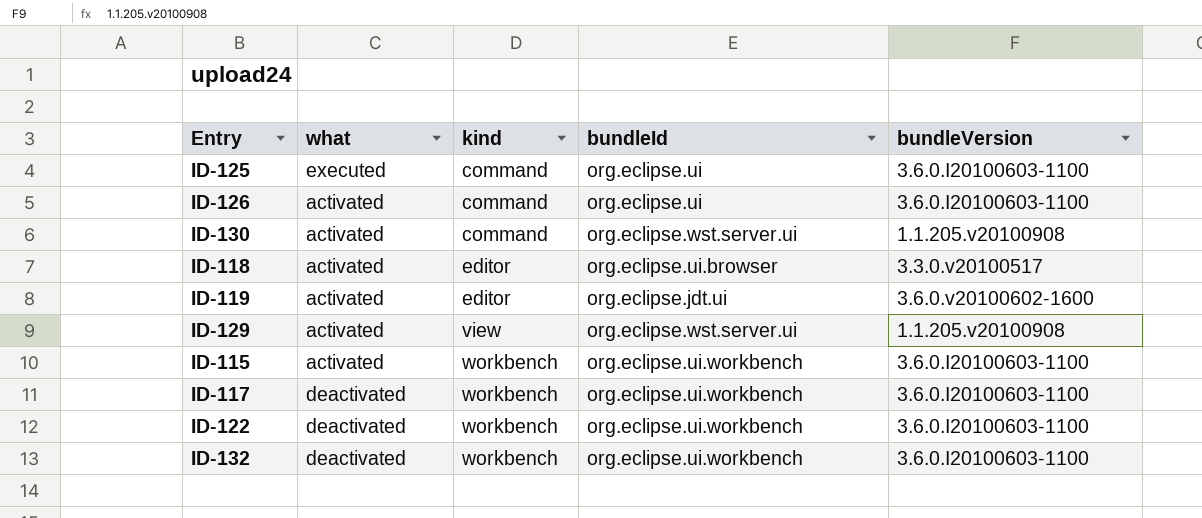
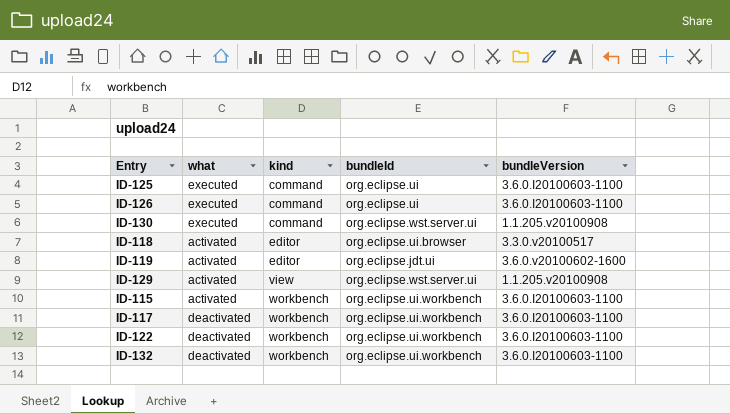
ID-126 | what: activated -> executed
ID-130 | what: activated -> executed

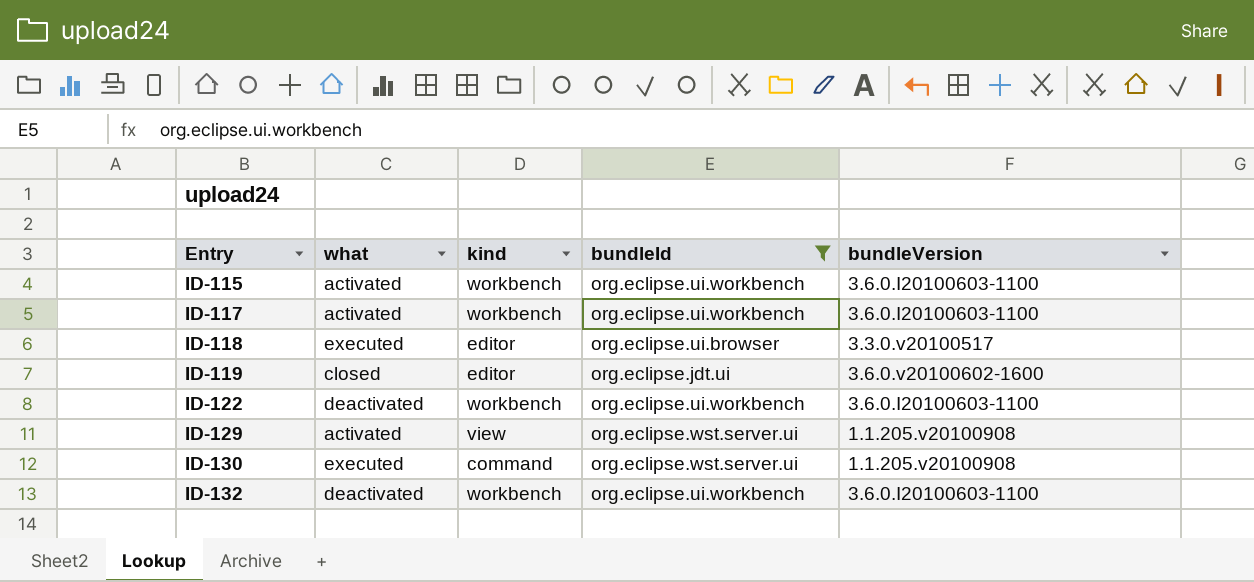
filter: none -> bundleId != org.eclipse.ui
row order: kind ascending -> Entry ascending
ID-117 | what: deactivated -> activated
ID-118 | what: activated -> executed
ID-119 | what: activated -> closed

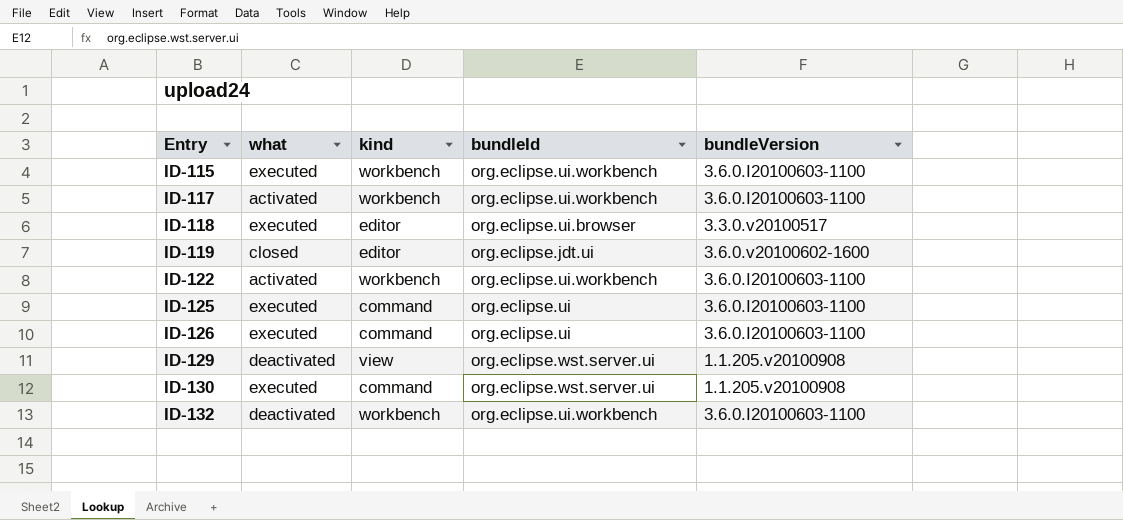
filter: bundleId != org.eclipse.ui -> none
ID-115 | what: activated -> executed
ID-122 | what: deactivated -> activated
ID-129 | what: activated -> deactivated

